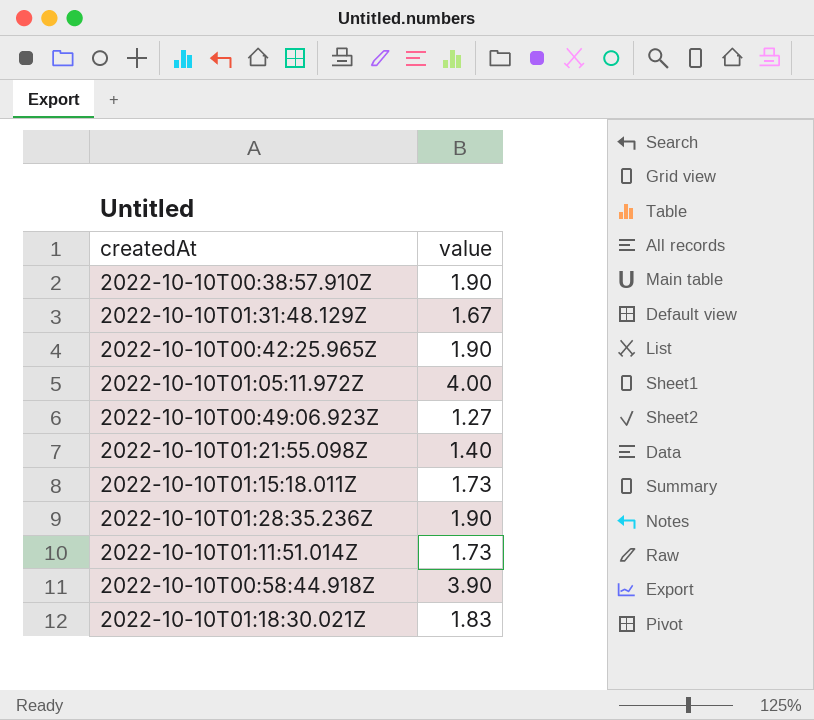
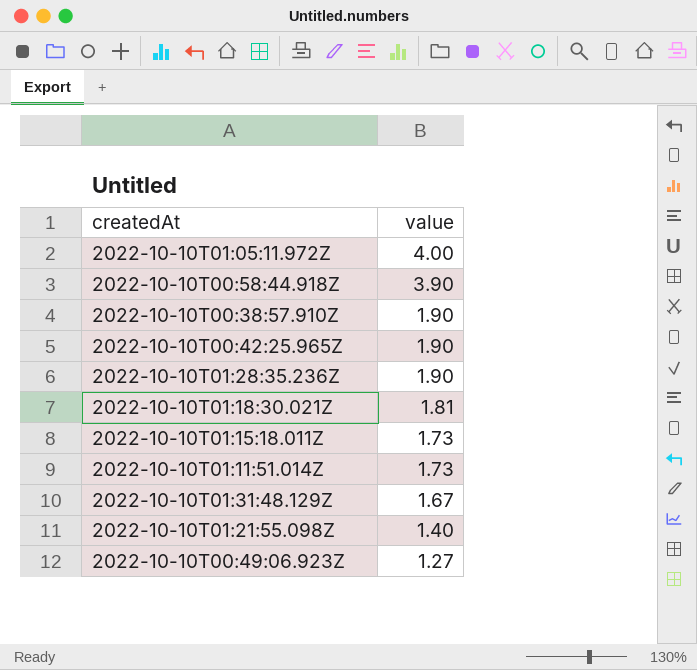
row order: none -> value descending
2022-10-10T01:18:30.021Z | value: 1.83 -> 1.81

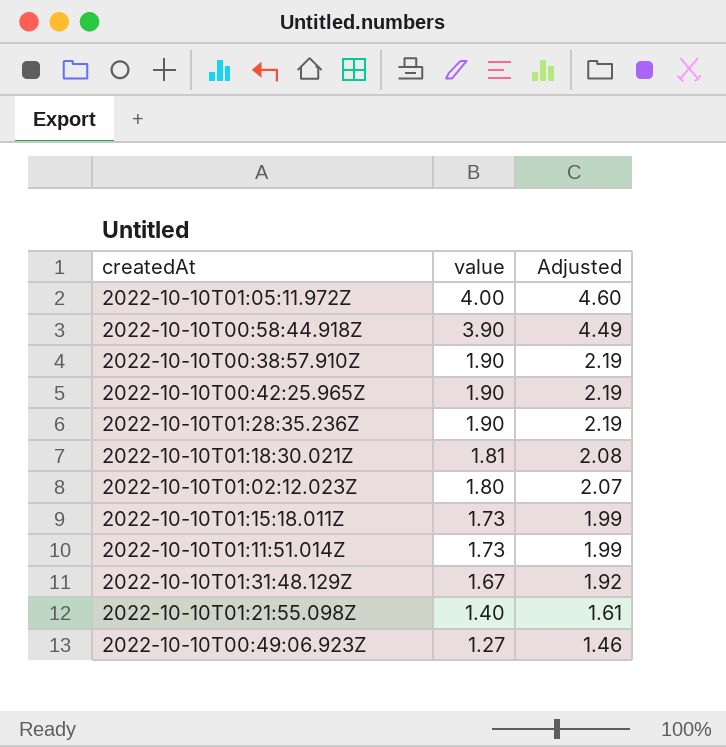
column Adjusted | formula: none -> [value] * 1.15
row 2022-10-10T01:02:12.023Z: none -> 1.80 | 2.07

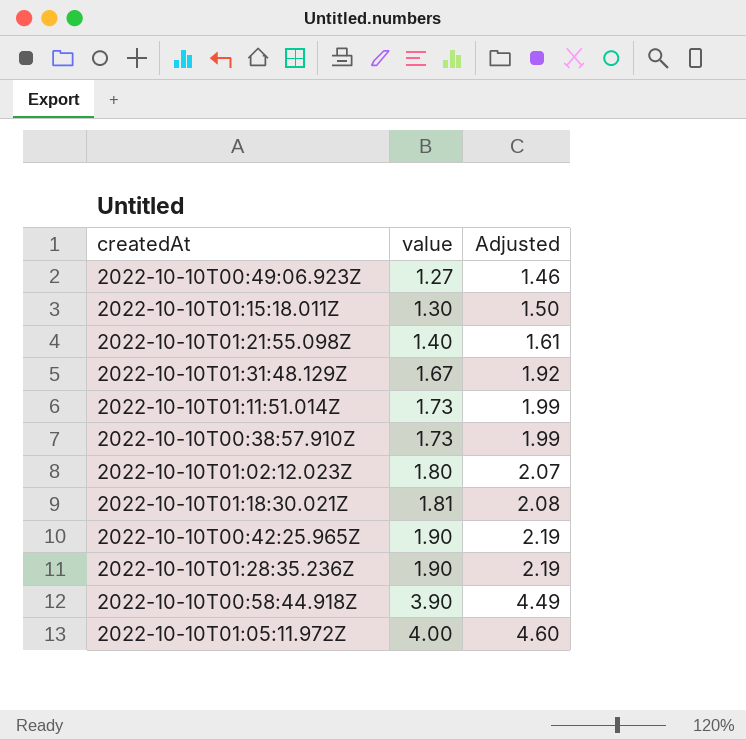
row order: value descending -> value ascending
2022-10-10T01:15:18.011Z | value: 1.73 -> 1.30
2022-10-10T01:15:18.011Z | Adjusted: 1.99 -> 1.50
2022-10-10T00:38:57.910Z | value: 1.90 -> 1.73
2022-10-10T00:38:57.910Z | Adjusted: 2.19 -> 1.99

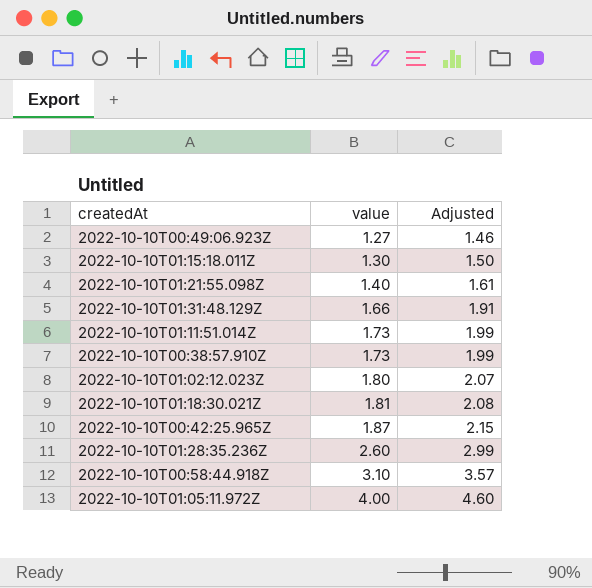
2022-10-10T01:31:48.129Z | value: 1.67 -> 1.66
2022-10-10T01:31:48.129Z | Adjusted: 1.92 -> 1.91
2022-10-10T00:42:25.965Z | value: 1.90 -> 1.87
2022-10-10T00:42:25.965Z | Adjusted: 2.19 -> 2.15
2022-10-10T01:28:35.236Z | value: 1.90 -> 2.60
2022-10-10T01:28:35.236Z | Adjusted: 2.19 -> 2.99
2022-10-10T00:58:44.918Z | value: 3.90 -> 3.10
2022-10-10T00:58:44.918Z | Adjusted: 4.49 -> 3.57

